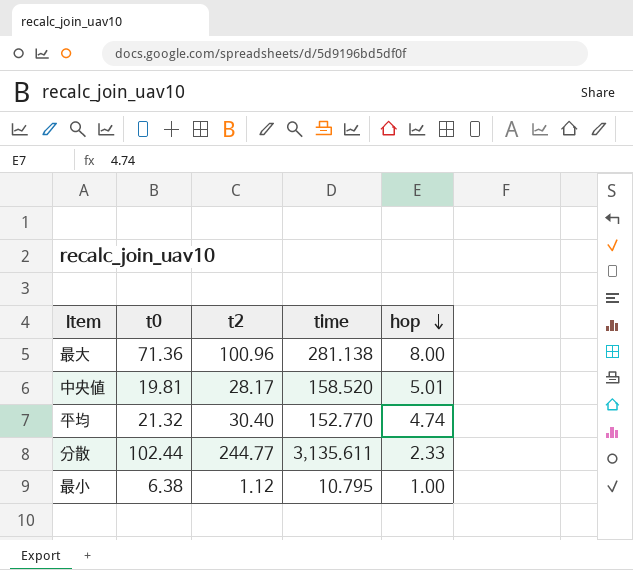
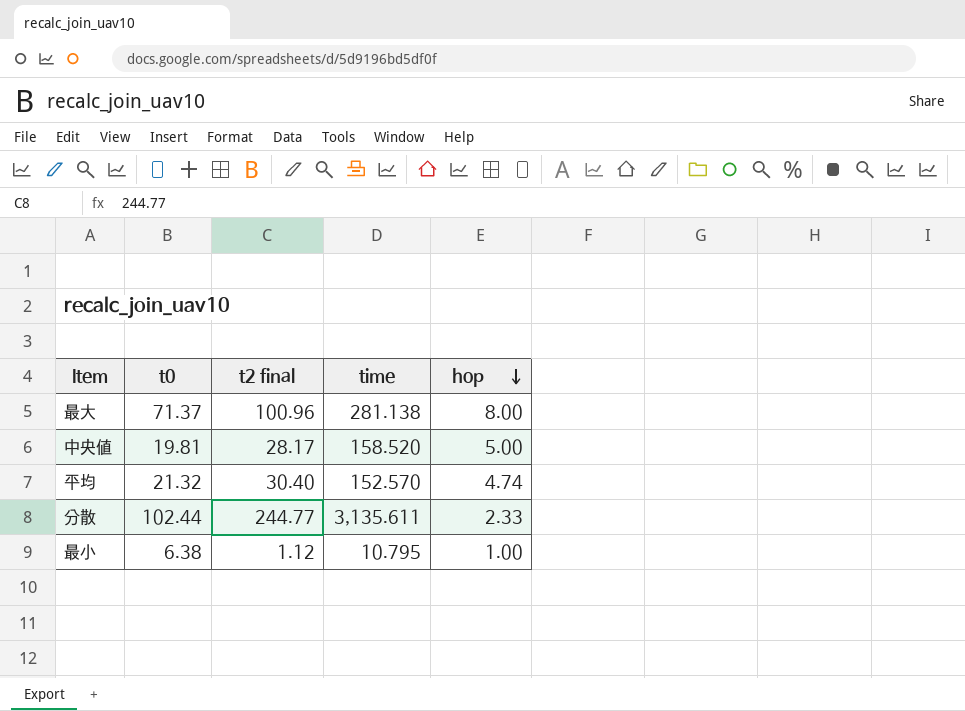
column name: t2 -> t2 final
最大 | t0: 71.36 -> 71.37
中央値 | hop: 5.01 -> 5.00
平均 | time: 152.770 -> 152.570

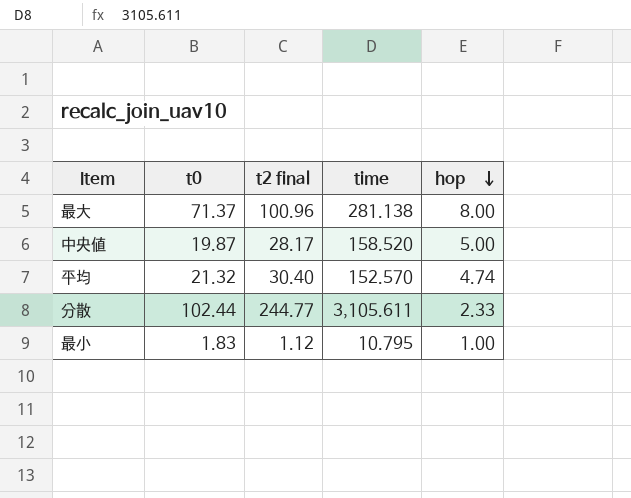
中央値 | t0: 19.81 -> 19.87
分散 | time: 3,135.611 -> 3,105.611
最小 | t0: 6.38 -> 1.83

